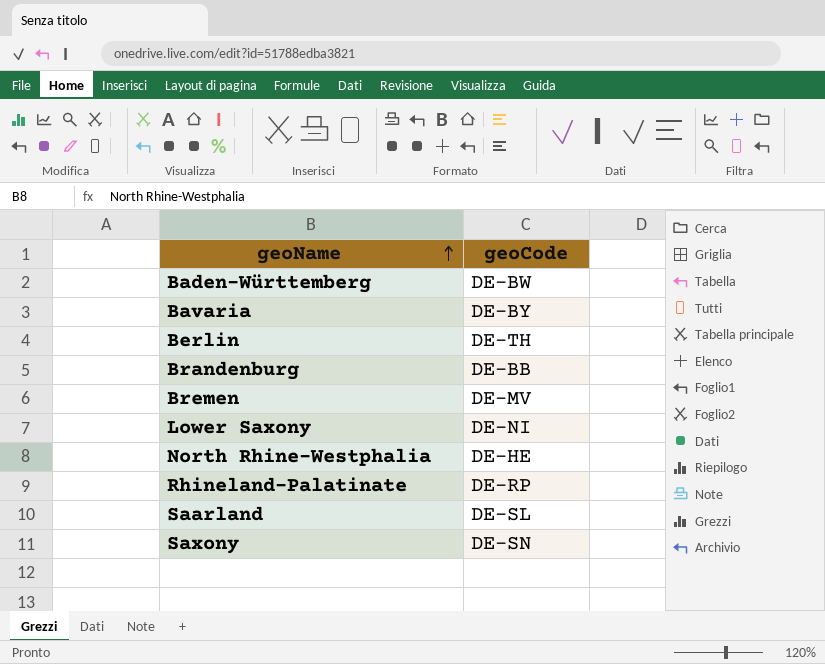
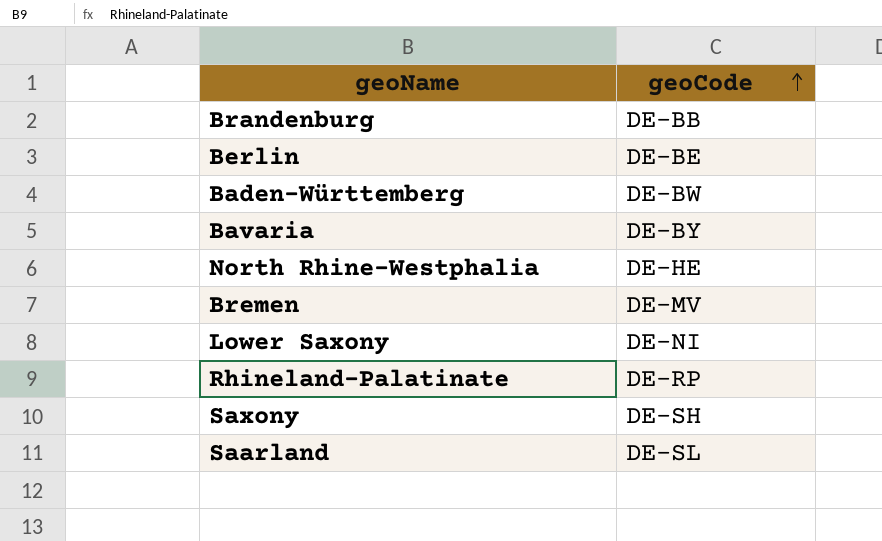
row order: geoName ascending -> geoCode ascending
Berlin | geoCode: DE-TH -> DE-BE
Saxony | geoCode: DE-SN -> DE-SH

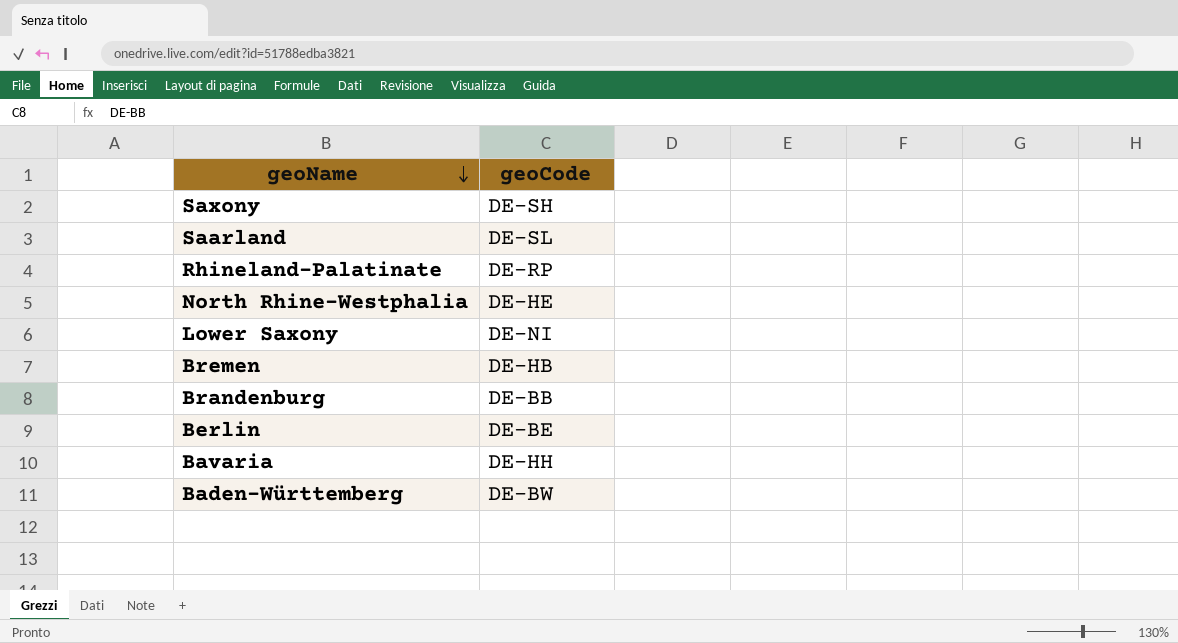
row order: geoCode ascending -> geoName descending
Bremen | geoCode: DE-MV -> DE-HB
Bavaria | geoCode: DE-BY -> DE-HH

